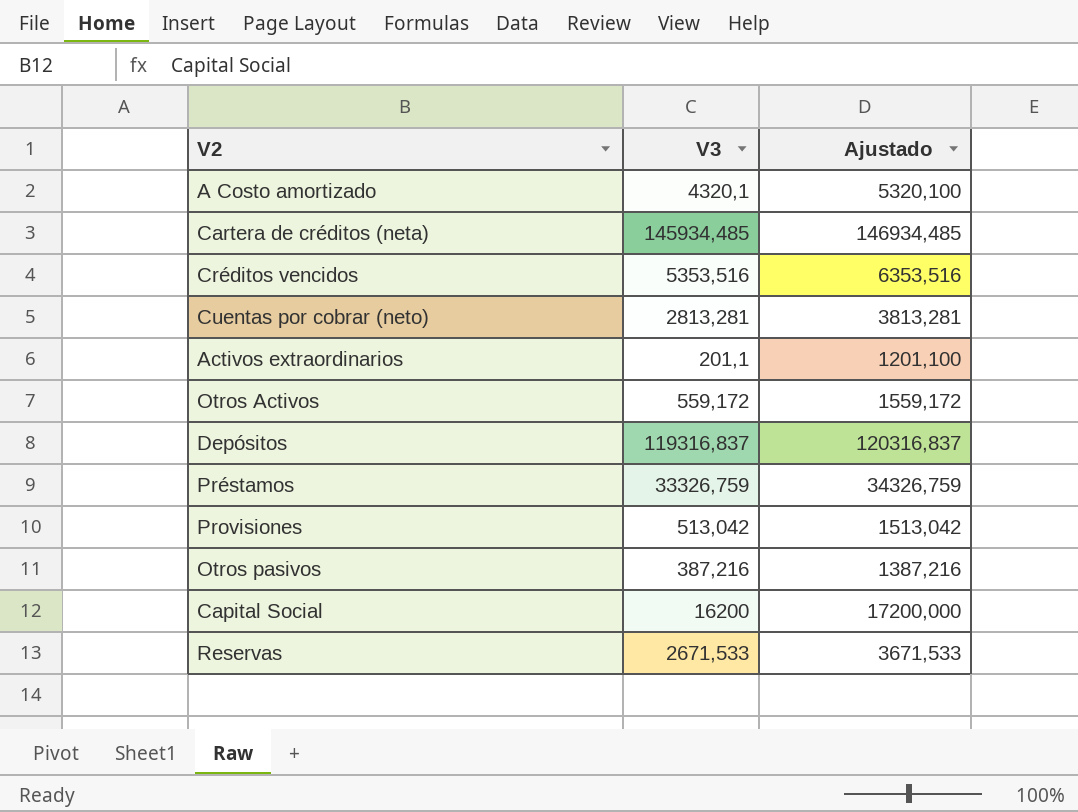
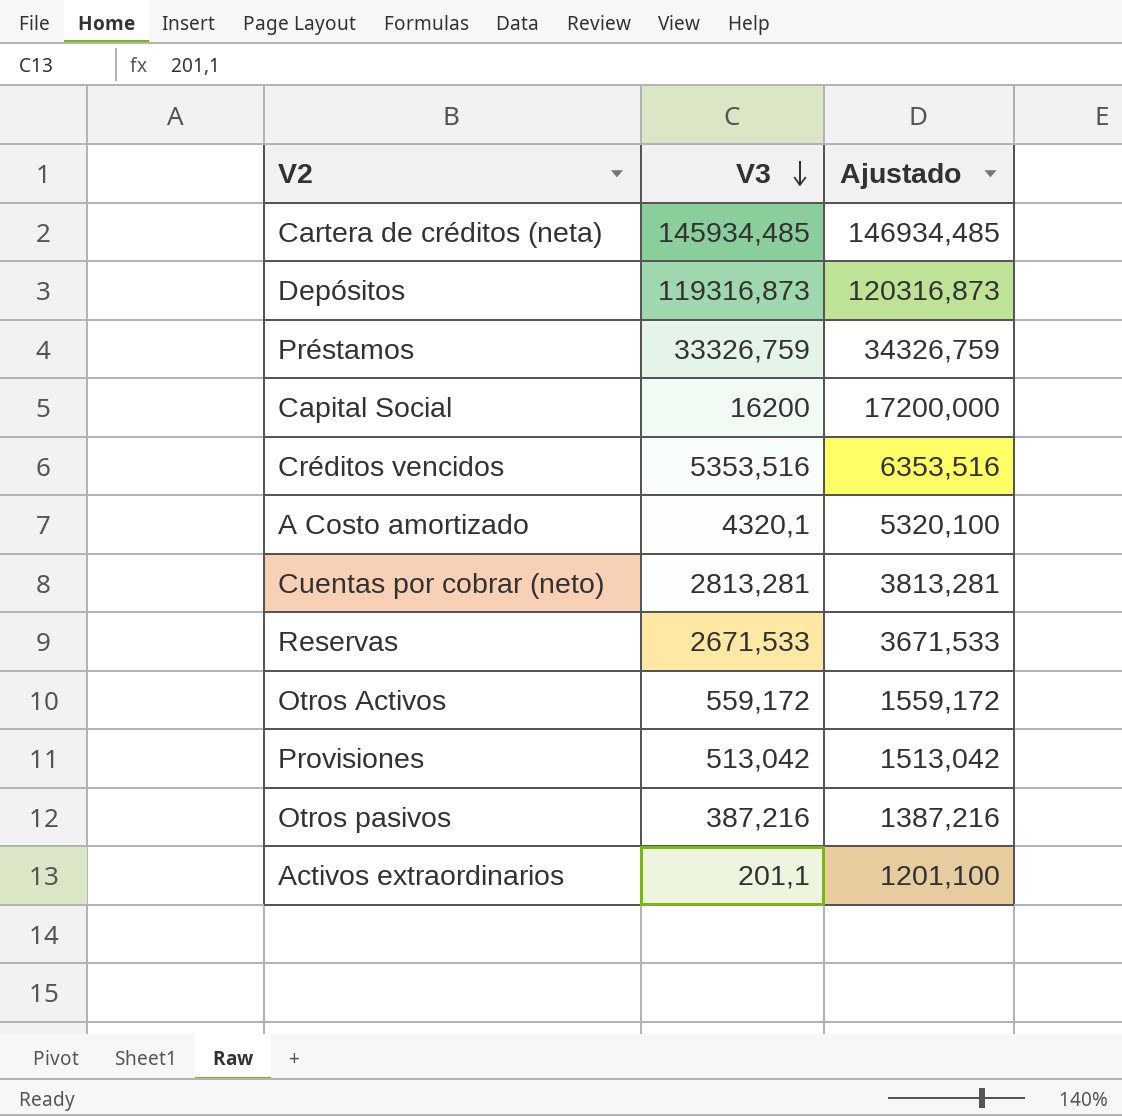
row order: none -> V3 descending
Depósitos | V3: 119316,837 -> 119316,873
Depósitos | Ajustado: 120316,837 -> 120316,873

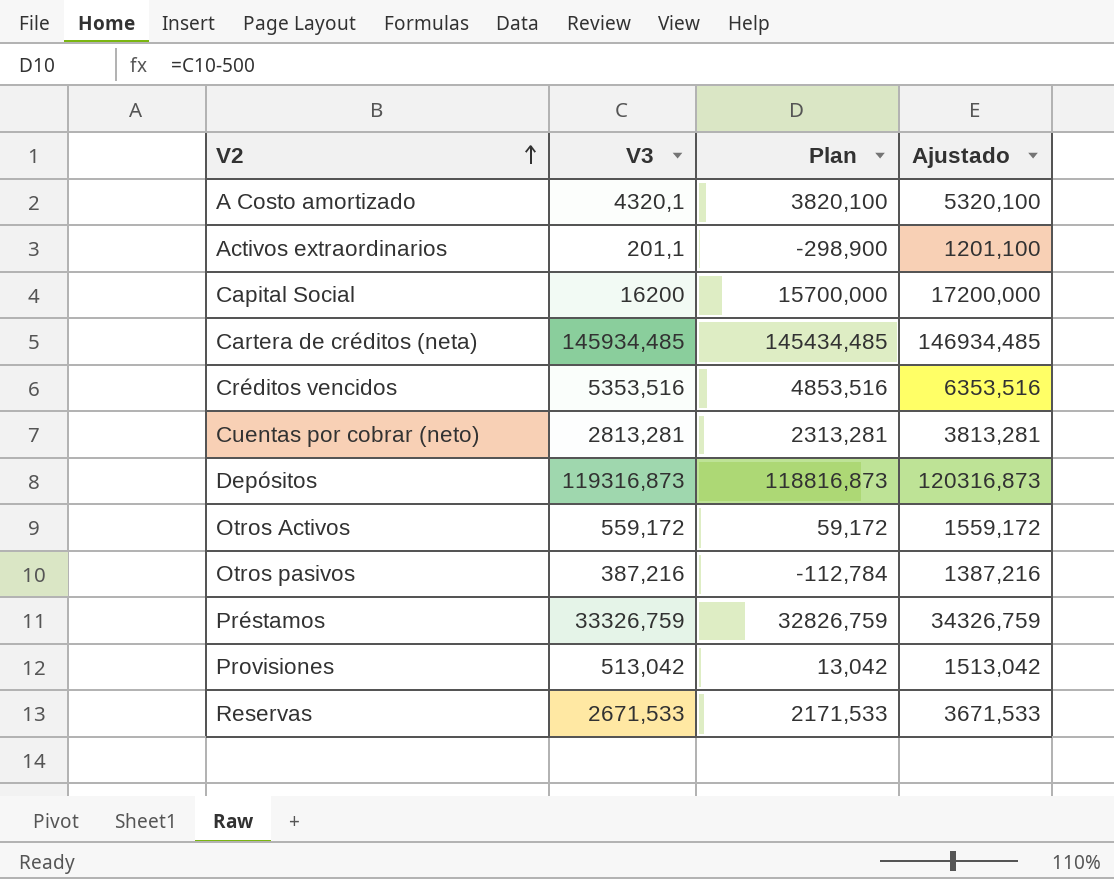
row order: V3 descending -> V2 ascending
column Plan | formula: none -> [V3] - 500

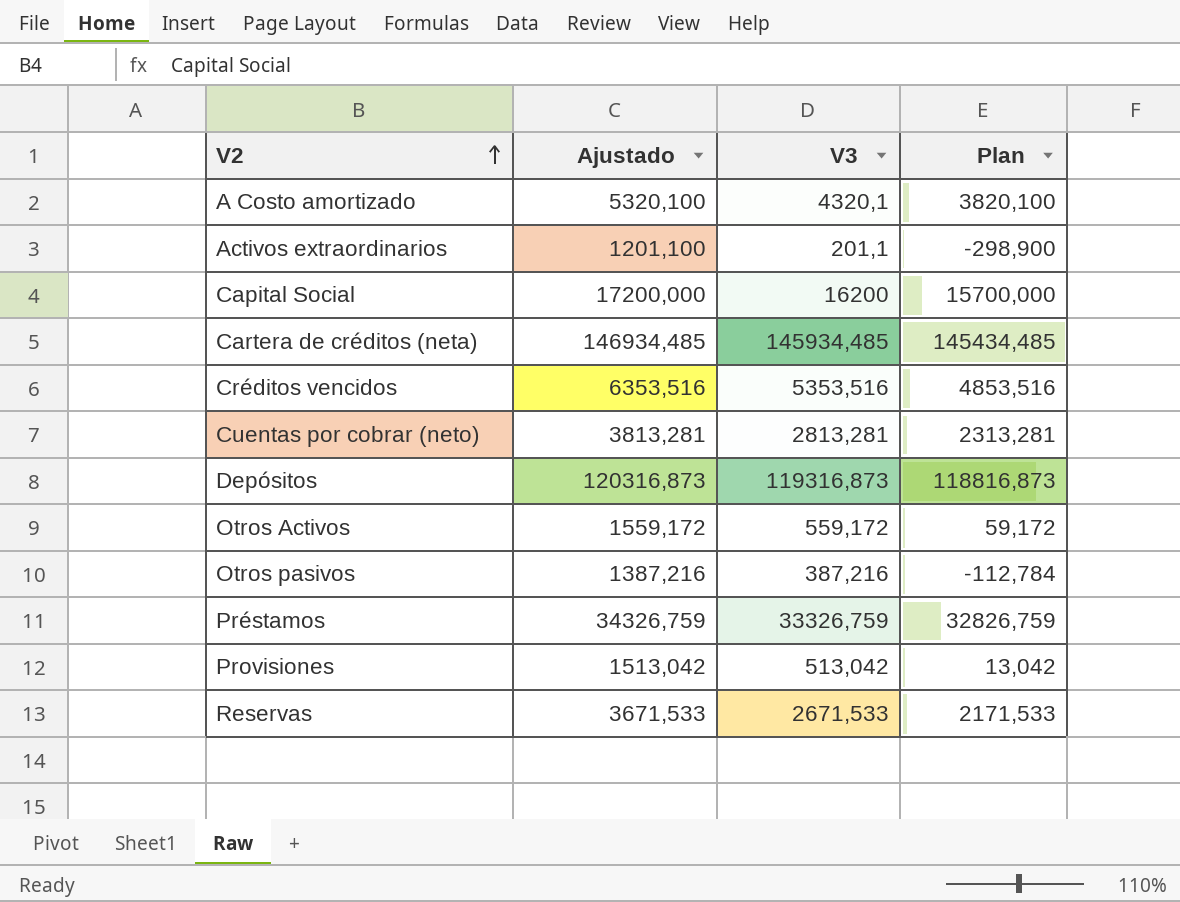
column Ajustado | position: 4 -> 2

